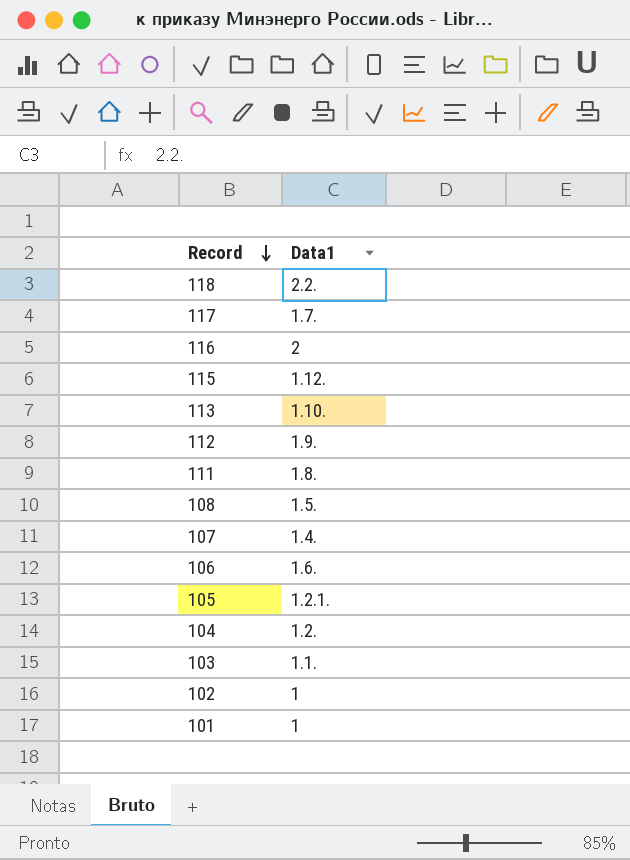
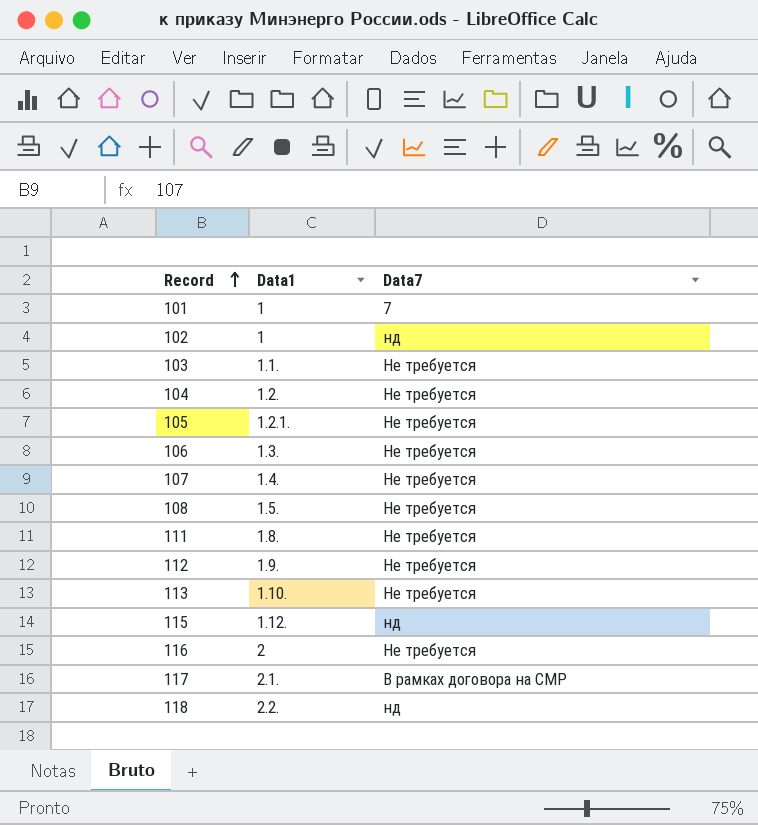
row order: Record descending -> Record ascending
column Data7 | position: none -> 3
106 | Data1: 1.6. -> 1.3.
117 | Data1: 1.7. -> 2.1.

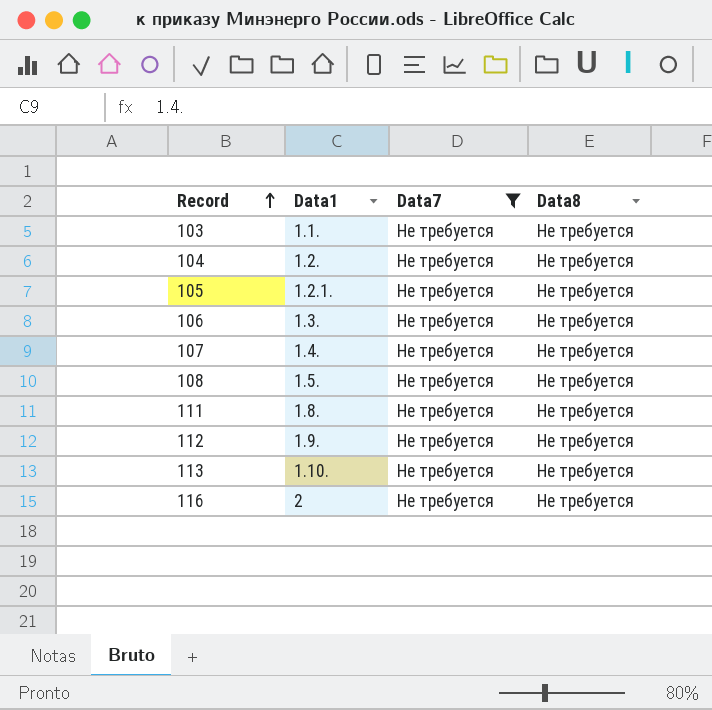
filter: none -> Data7 = Не требуется
column Data8 | position: none -> 4

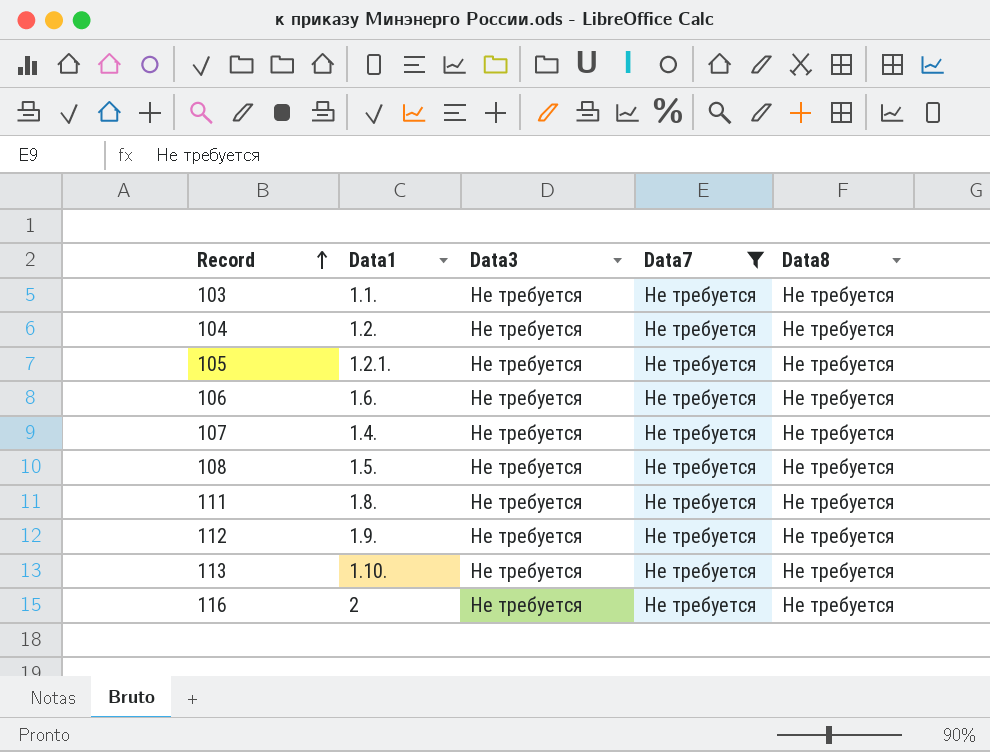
column Data3 | position: none -> 3
106 | Data1: 1.3. -> 1.6.

